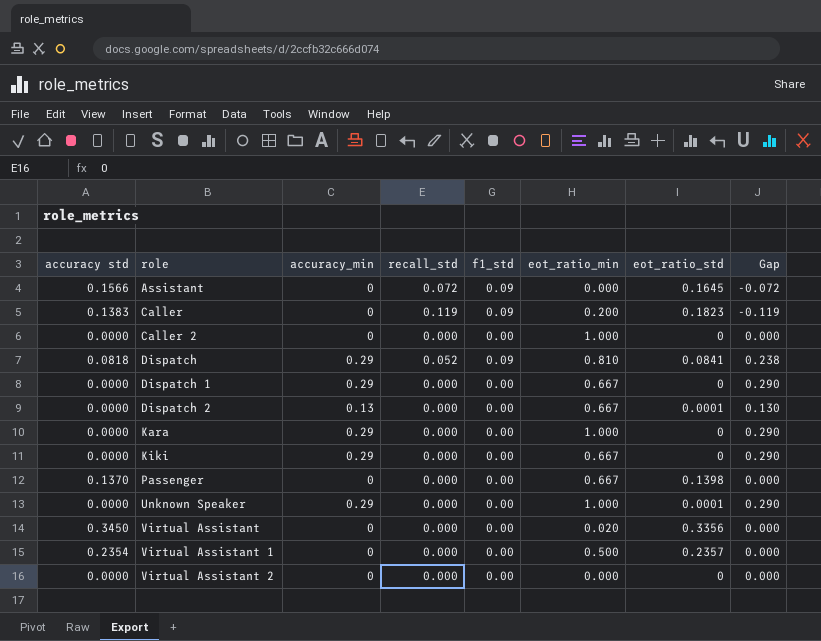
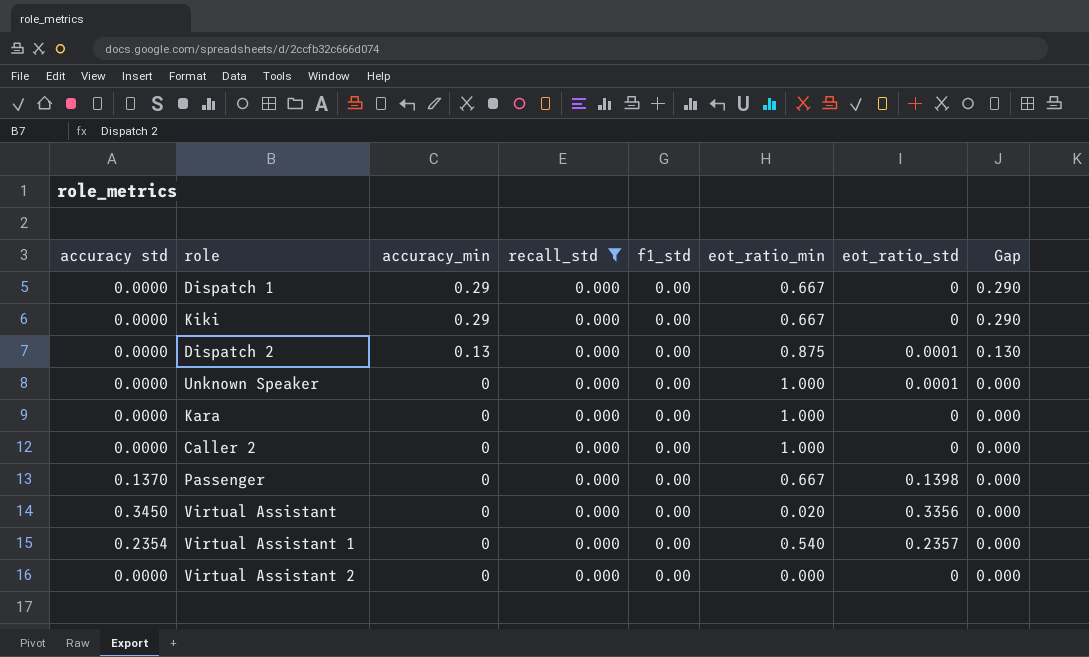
filter: none -> recall_std = 0.000
row order: role ascending -> accuracy_min descending
Dispatch 2 | eot_ratio_min: 0.667 -> 0.875
Unknown Speaker | accuracy_min: 0.29 -> 0
Unknown Speaker | Gap: 0.290 -> 0.000
Kara | accuracy_min: 0.29 -> 0
Kara | Gap: 0.290 -> 0.000
Virtual Assistant 1 | eot_ratio_min: 0.500 -> 0.540

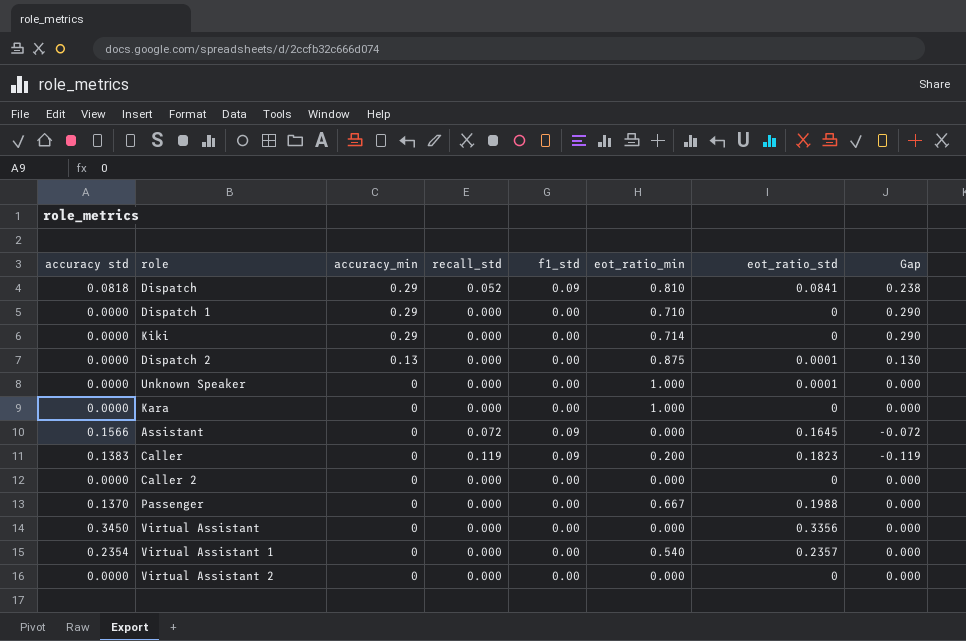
filter: recall_std = 0.000 -> none
Dispatch 1 | eot_ratio_min: 0.667 -> 0.710
Kiki | eot_ratio_min: 0.667 -> 0.714
Caller 2 | eot_ratio_min: 1.000 -> 0.000
Passenger | eot_ratio_std: 0.1398 -> 0.1988
Virtual Assistant | eot_ratio_min: 0.020 -> 0.000

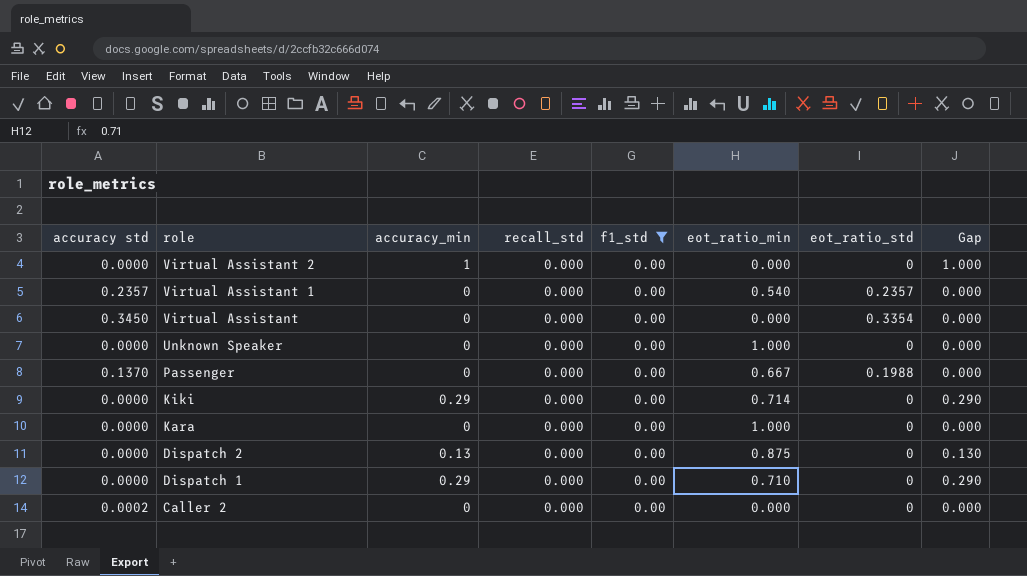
filter: none -> f1_std = 0.00
row order: accuracy_min descending -> role descending
Virtual Assistant 2 | accuracy_min: 0 -> 1
Virtual Assistant 2 | Gap: 0.000 -> 1.000
Virtual Assistant 1 | accuracy std: 0.2354 -> 0.2357
Virtual Assistant | eot_ratio_std: 0.3356 -> 0.3354
Unknown Speaker | eot_ratio_std: 0.0001 -> 0
Dispatch 2 | eot_ratio_std: 0.0001 -> 0
Caller 2 | accuracy std: 0.0000 -> 0.0002

